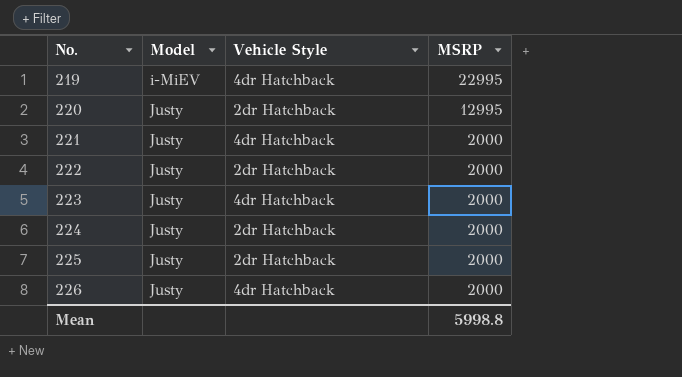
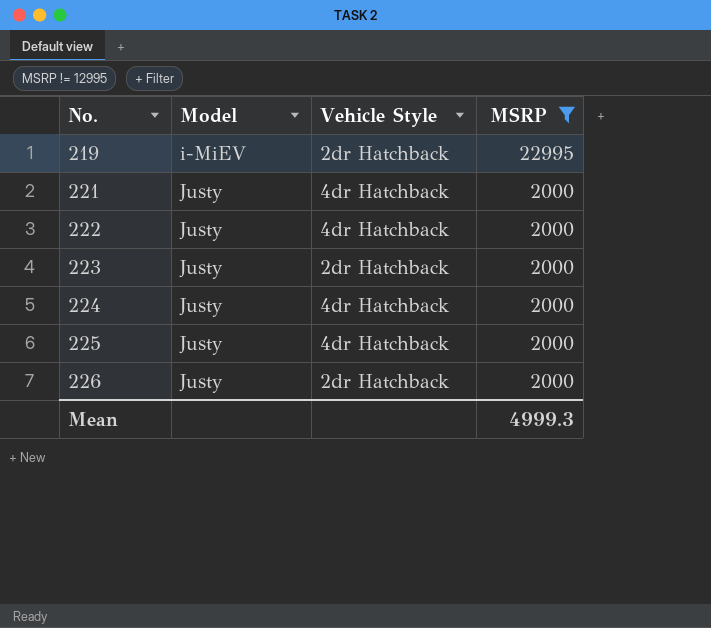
filter: none -> MSRP != 12995
219 | Vehicle Style: 4dr Hatchback -> 2dr Hatchback
222 | Vehicle Style: 2dr Hatchback -> 4dr Hatchback
223 | Vehicle Style: 4dr Hatchback -> 2dr Hatchback
224 | Vehicle Style: 2dr Hatchback -> 4dr Hatchback
225 | Vehicle Style: 2dr Hatchback -> 4dr Hatchback
226 | Vehicle Style: 4dr Hatchback -> 2dr Hatchback
Mean | MSRP: 5998.8 -> 4999.3

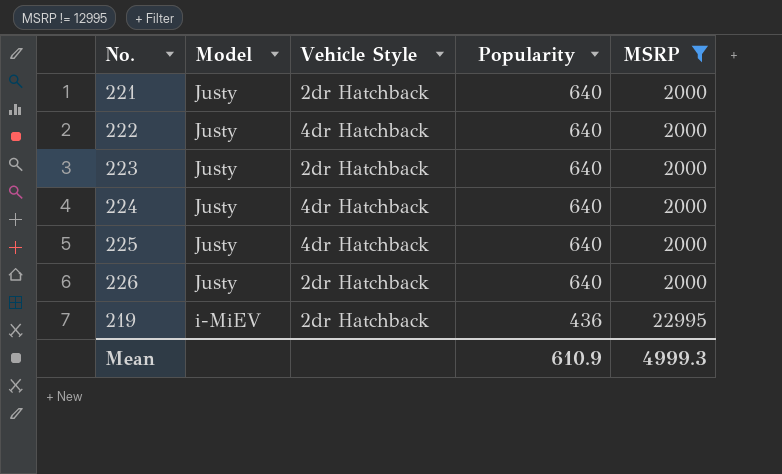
row order: No. ascending -> Model descending
column Popularity | position: none -> 4
221 | Vehicle Style: 4dr Hatchback -> 2dr Hatchback

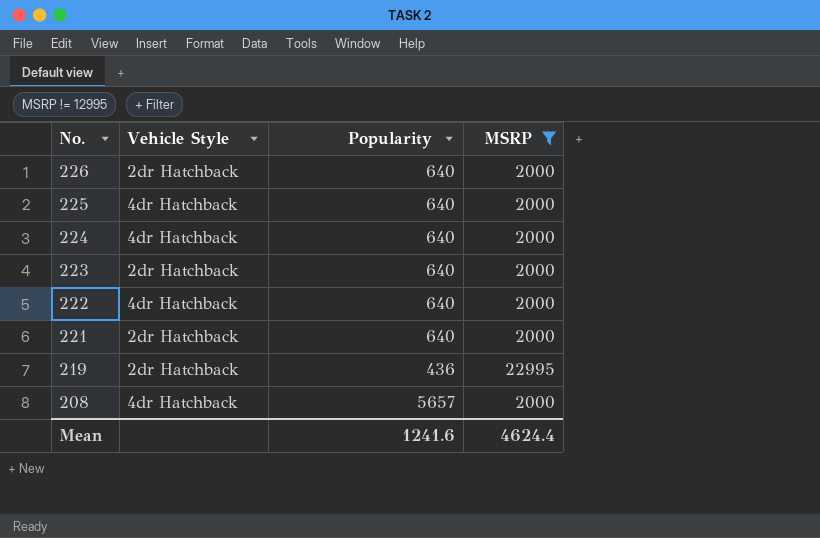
row order: Model descending -> No. descending
column Model | position: 2 -> none
row 208: none -> 4dr Hatchback | 5657 | 2000
Mean | Popularity: 610.9 -> 1241.6
Mean | MSRP: 4999.3 -> 4624.4

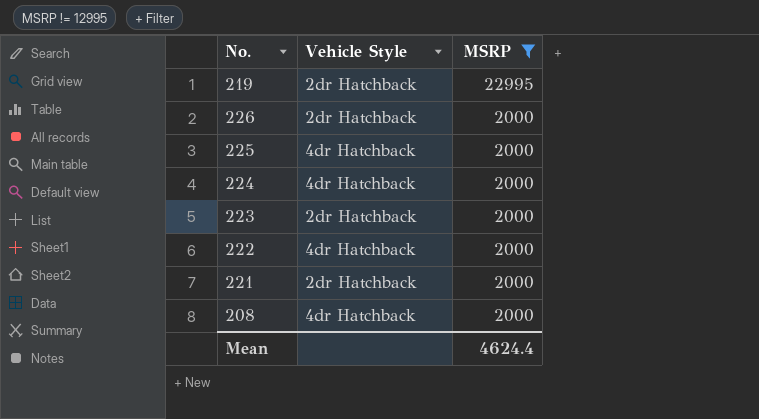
row order: No. descending -> MSRP descending
column Popularity | position: 3 -> none

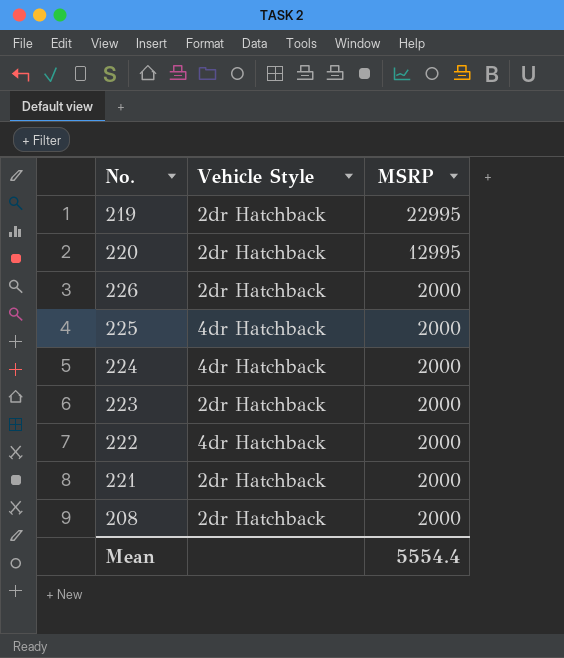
filter: MSRP != 12995 -> none
208 | Vehicle Style: 4dr Hatchback -> 2dr Hatchback
Mean | MSRP: 4624.4 -> 5554.4

